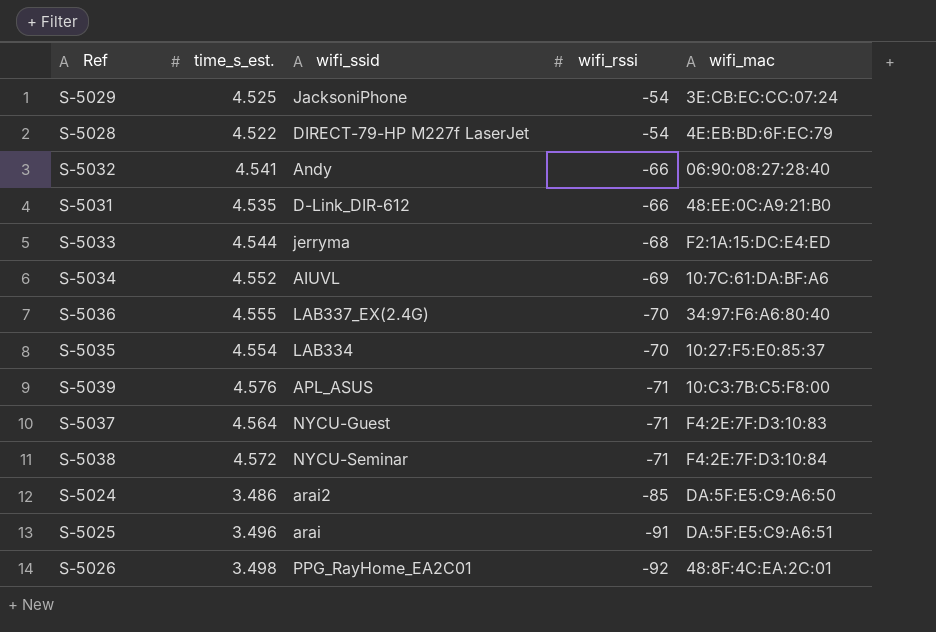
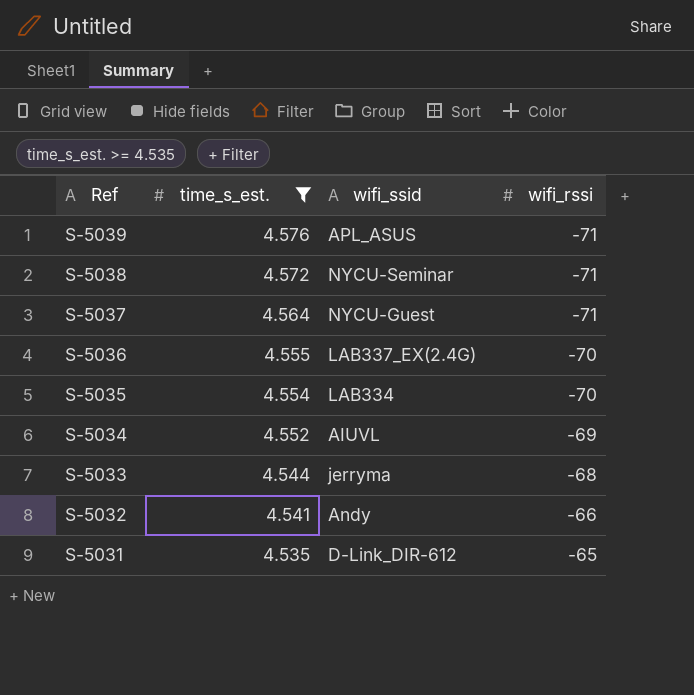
filter: none -> time_s_est. >= 4.535
row order: wifi_rssi descending -> Ref descending
column wifi_mac | position: 5 -> none
S-5031 | wifi_rssi: -66 -> -65

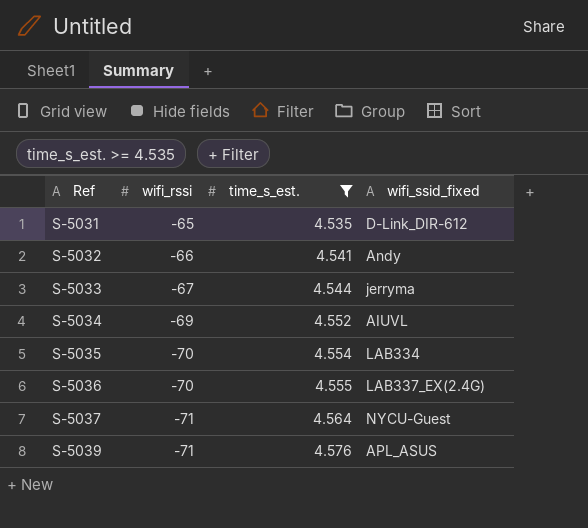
row order: Ref descending -> Ref ascending
column wifi_rssi | position: 4 -> 2
column name: wifi_ssid -> wifi_ssid_fixed
row S-5038: 4.572 | NYCU-Seminar | -71 -> none
S-5033 | wifi_rssi: -68 -> -67

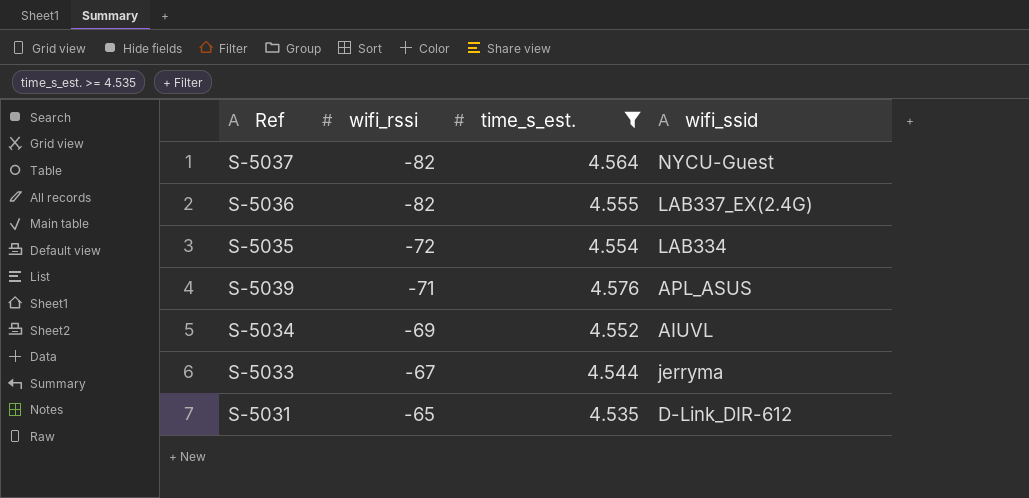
row order: Ref ascending -> wifi_rssi ascending
column name: wifi_ssid_fixed -> wifi_ssid
row S-5032: -66 | 4.541 | Andy -> none
S-5037 | wifi_rssi: -71 -> -82
S-5036 | wifi_rssi: -70 -> -82
S-5035 | wifi_rssi: -70 -> -72

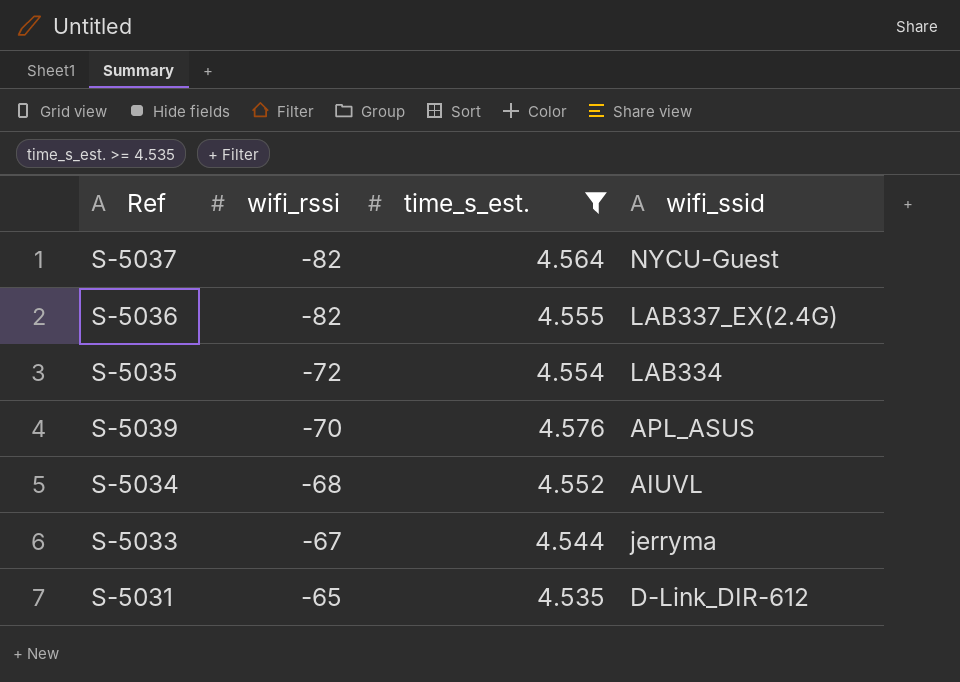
S-5039 | wifi_rssi: -71 -> -70
S-5034 | wifi_rssi: -69 -> -68

